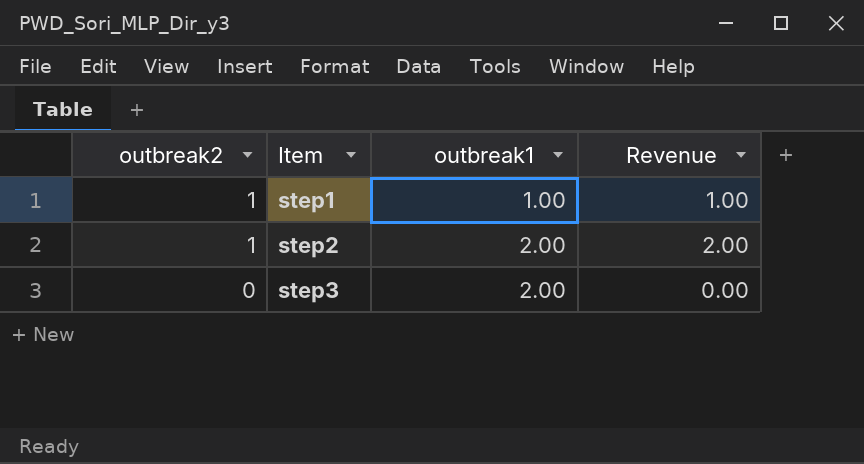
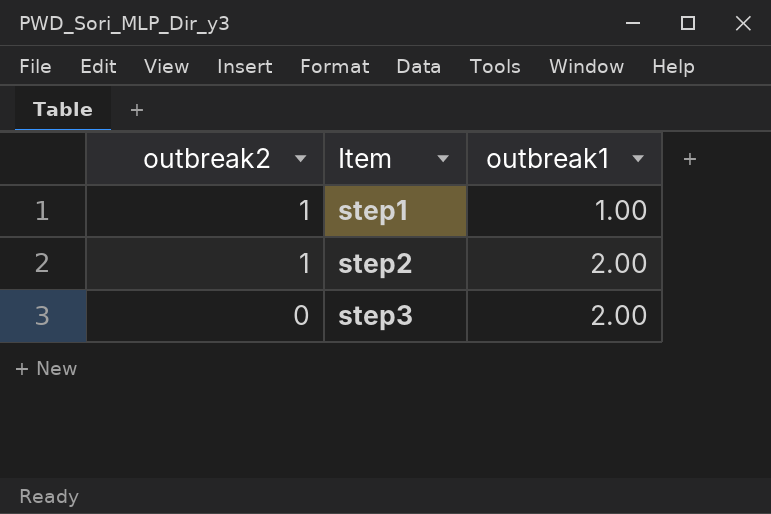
column Revenue | formula: [outbreak2] * [outbreak1] -> none

